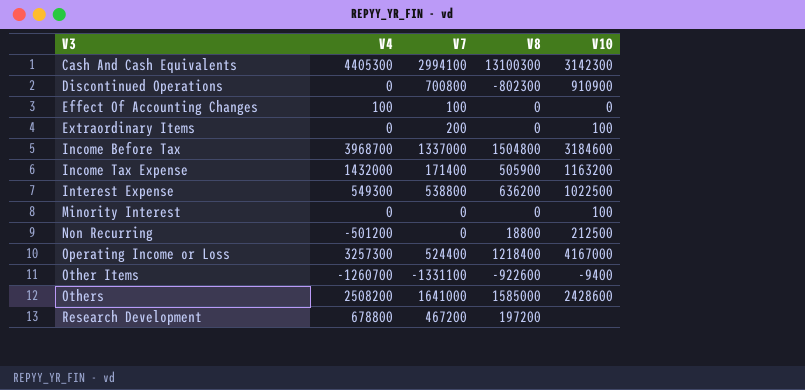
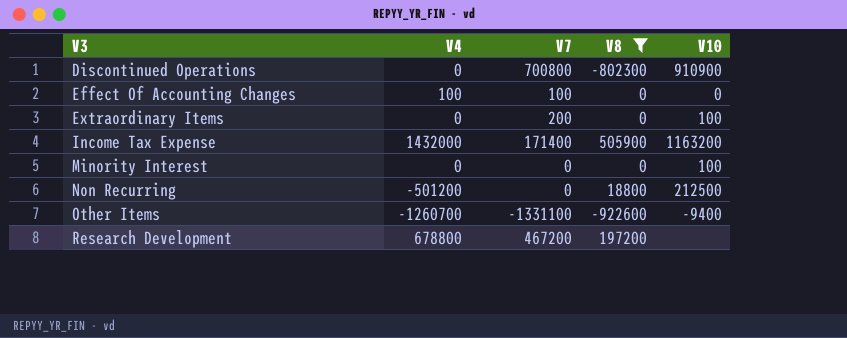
filter: none -> V8 <= 505900

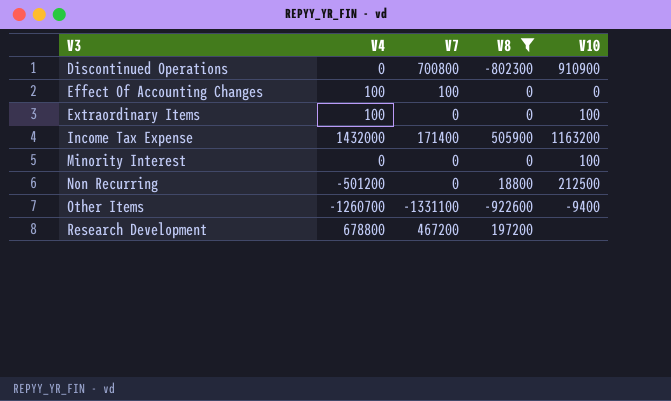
Extraordinary Items | V4: 0 -> 100
Extraordinary Items | V7: 200 -> 0

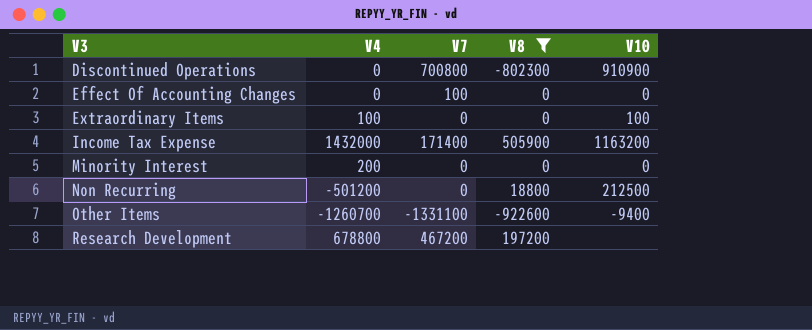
Effect Of Accounting Changes | V4: 100 -> 0
Minority Interest | V4: 0 -> 200
Minority Interest | V10: 100 -> 0

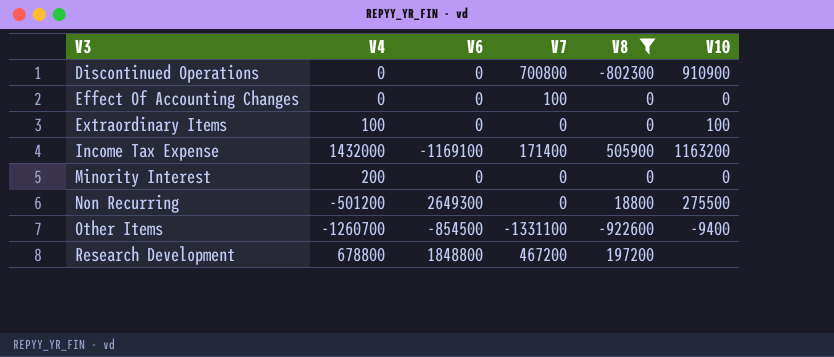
column V6 | position: none -> 3
Non Recurring | V10: 212500 -> 275500

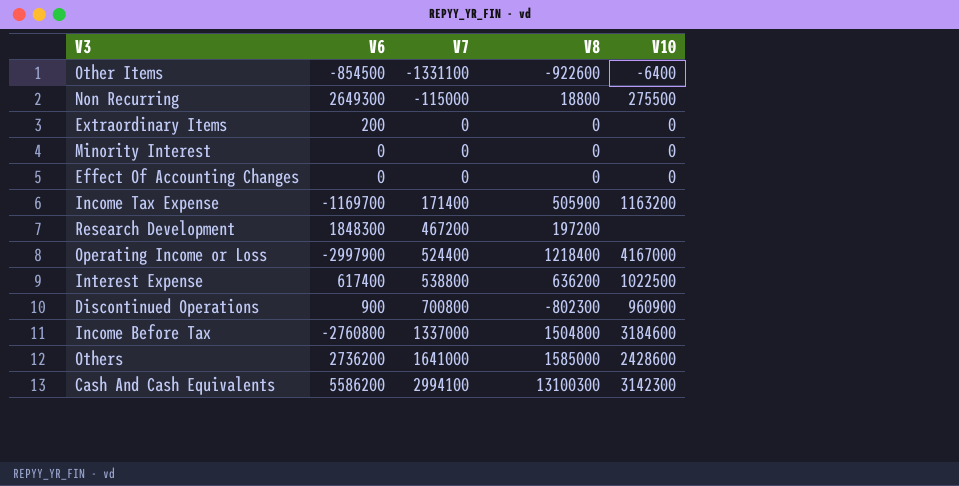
filter: V8 <= 505900 -> none
row order: V3 ascending -> V7 ascending
column V4 | position: 2 -> none
Other Items | V10: -9400 -> -6400
Non Recurring | V7: 0 -> -115000
Extraordinary Items | V6: 0 -> 200
Extraordinary Items | V10: 100 -> 0
Effect Of Accounting Changes | V7: 100 -> 0
Income Tax Expense | V6: -1169100 -> -1169700
Research Development | V6: 1848800 -> 1848300
Discontinued Operations | V6: 0 -> 900
Discontinued Operations | V10: 910900 -> 960900

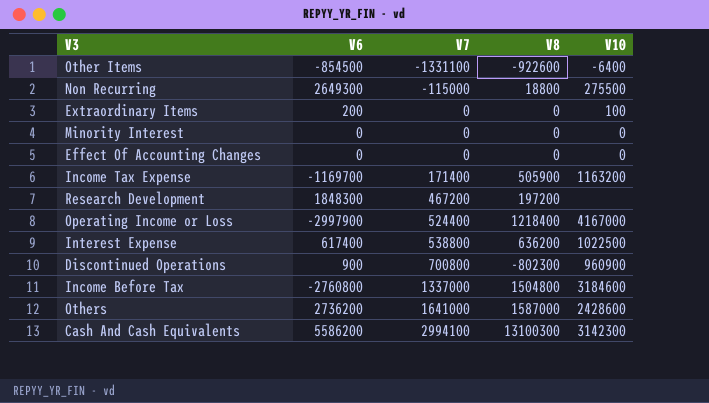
Extraordinary Items | V10: 0 -> 100
Others | V8: 1585000 -> 1587000

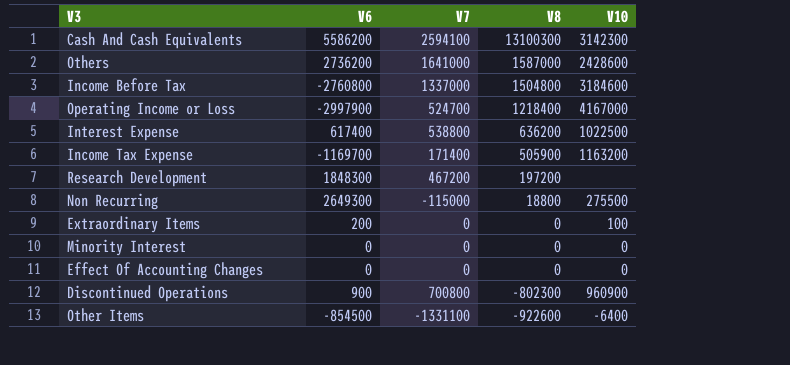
row order: V7 ascending -> V8 descending
Cash And Cash Equivalents | V7: 2994100 -> 2594100
Operating Income or Loss | V7: 524400 -> 524700

